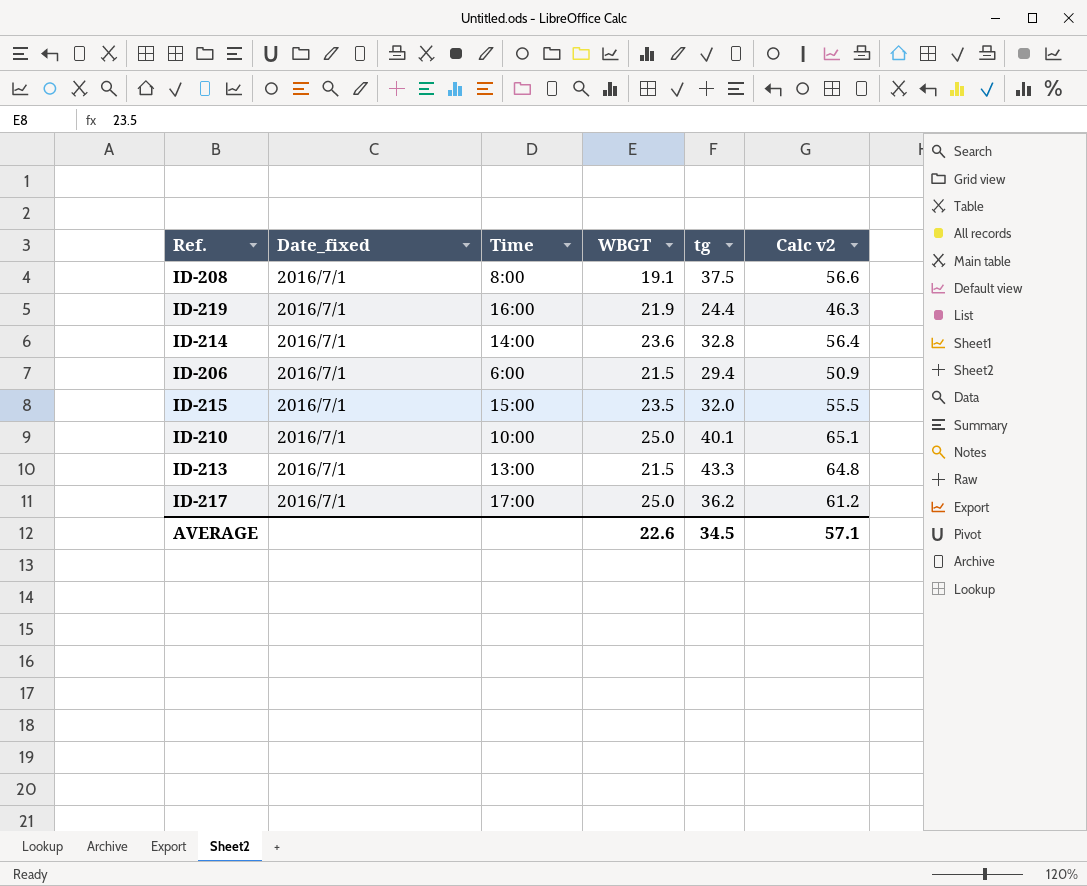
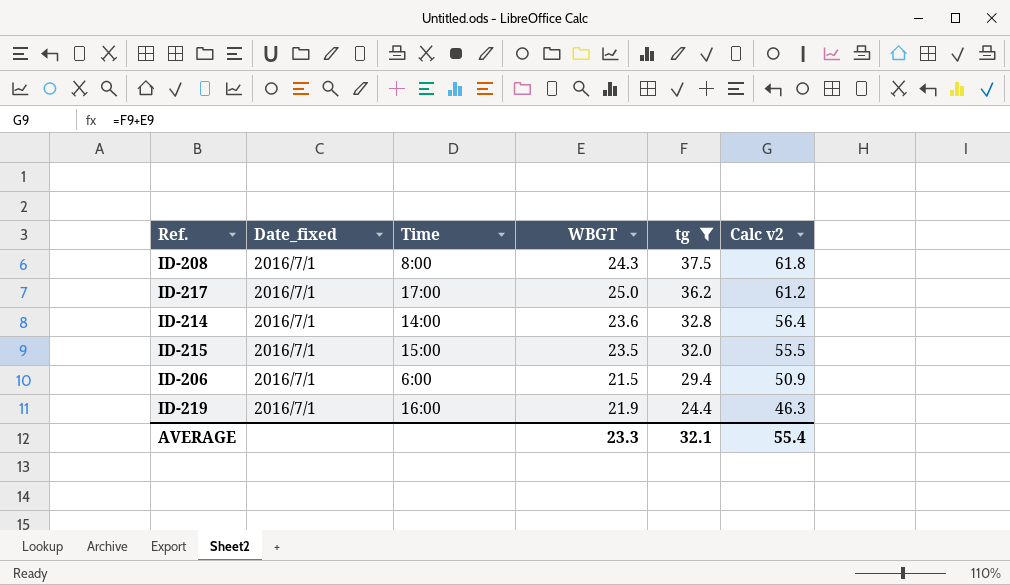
filter: none -> tg <= 37.5
row order: none -> tg descending
ID-208 | WBGT: 19.1 -> 24.3
ID-208 | Calc v2: 56.6 -> 61.8
AVERAGE | WBGT: 22.6 -> 23.3
AVERAGE | tg: 34.5 -> 32.1
AVERAGE | Calc v2: 57.1 -> 55.4

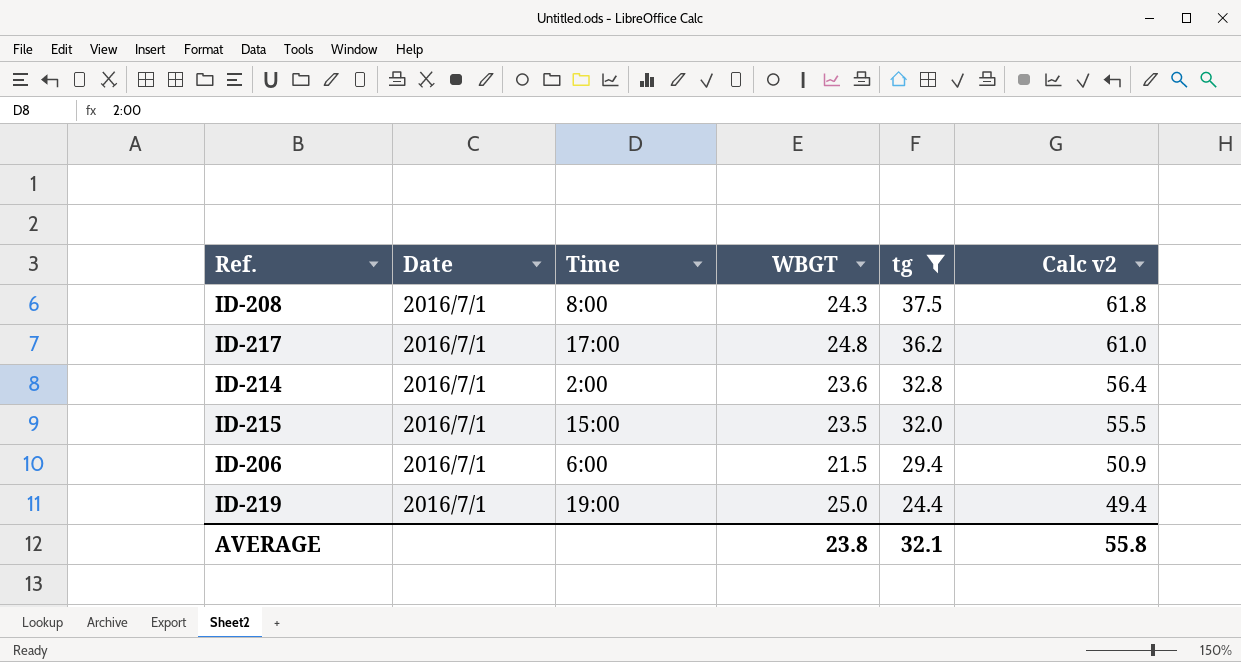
column name: Date_fixed -> Date
ID-217 | WBGT: 25.0 -> 24.8
ID-217 | Calc v2: 61.2 -> 61.0
ID-214 | Time: 14:00 -> 2:00
ID-219 | Time: 16:00 -> 19:00
ID-219 | WBGT: 21.9 -> 25.0
ID-219 | Calc v2: 46.3 -> 49.4
AVERAGE | WBGT: 23.3 -> 23.8
AVERAGE | Calc v2: 55.4 -> 55.8

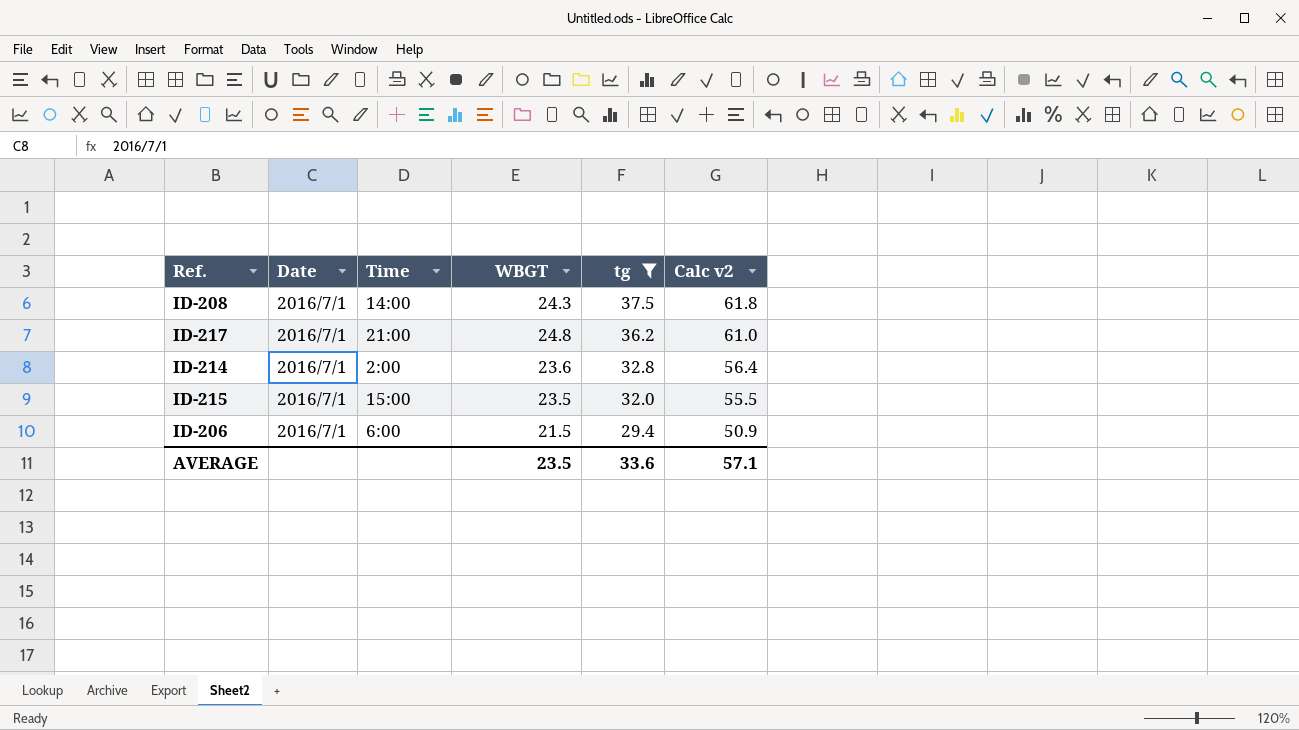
row ID-219: 2016/7/1 | 19:00 | 25.0 | 24.4 | 49.4 -> none
ID-208 | Time: 8:00 -> 14:00
ID-217 | Time: 17:00 -> 21:00
AVERAGE | WBGT: 23.8 -> 23.5
AVERAGE | tg: 32.1 -> 33.6
AVERAGE | Calc v2: 55.8 -> 57.1

